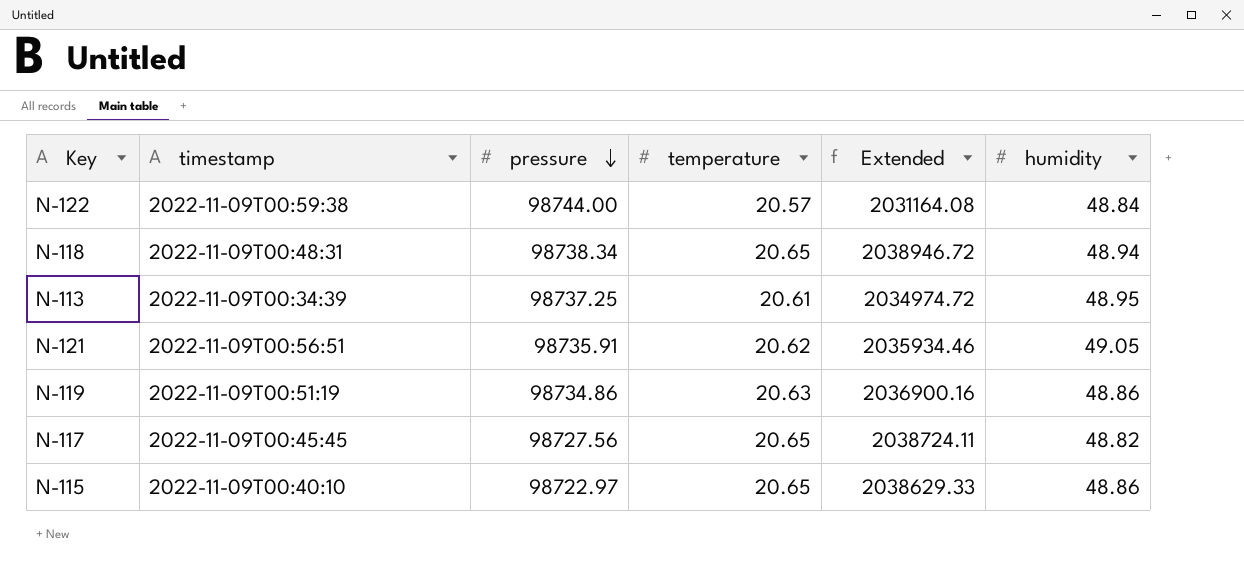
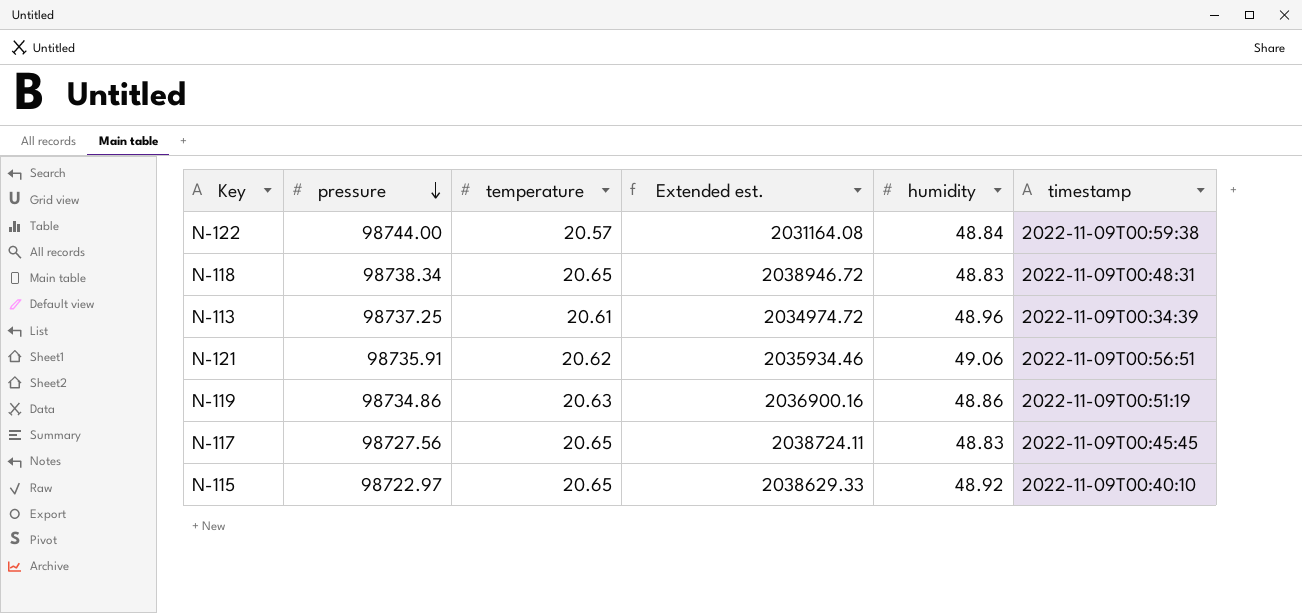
column name: Extended -> Extended est.
column timestamp | position: 2 -> 6
N-118 | humidity: 48.94 -> 48.83
N-113 | humidity: 48.95 -> 48.96
N-121 | humidity: 49.05 -> 49.06
N-117 | humidity: 48.82 -> 48.83
N-115 | humidity: 48.86 -> 48.92

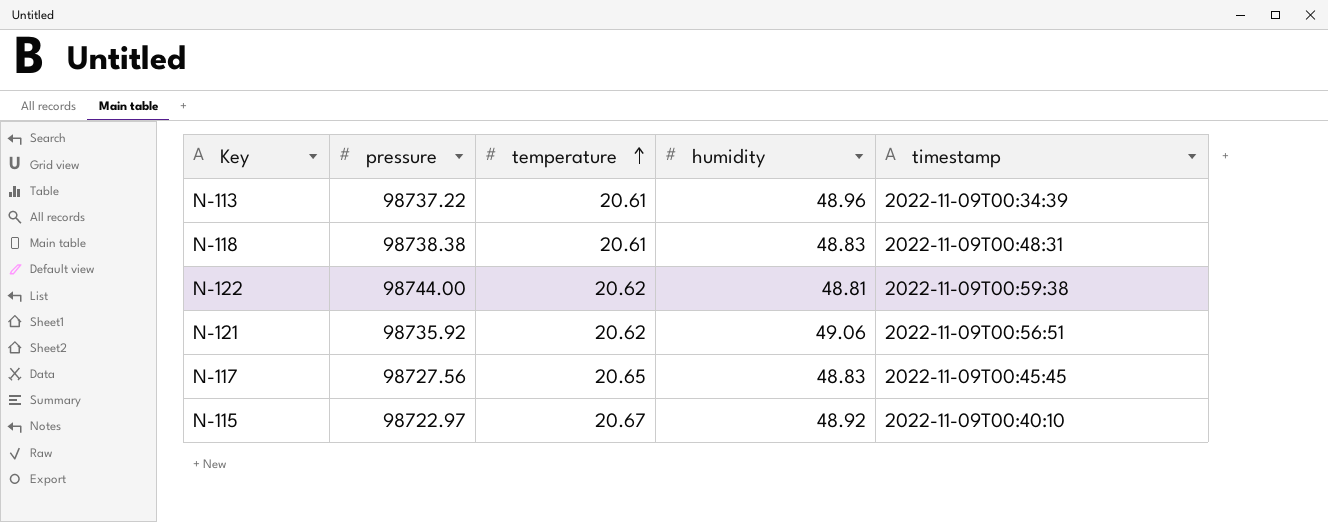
row order: pressure descending -> temperature ascending
column Extended est. | formula: [pressure] * [temperature] -> none
row N-119: 98734.86 | 20.63 | 2036900.16 | 48.86 | 2022-11-09T00:51:19 -> none
N-113 | pressure: 98737.25 -> 98737.22
N-118 | pressure: 98738.34 -> 98738.38
N-118 | temperature: 20.65 -> 20.61
N-122 | temperature: 20.57 -> 20.62
N-122 | humidity: 48.84 -> 48.81
N-121 | pressure: 98735.91 -> 98735.92
N-115 | temperature: 20.65 -> 20.67

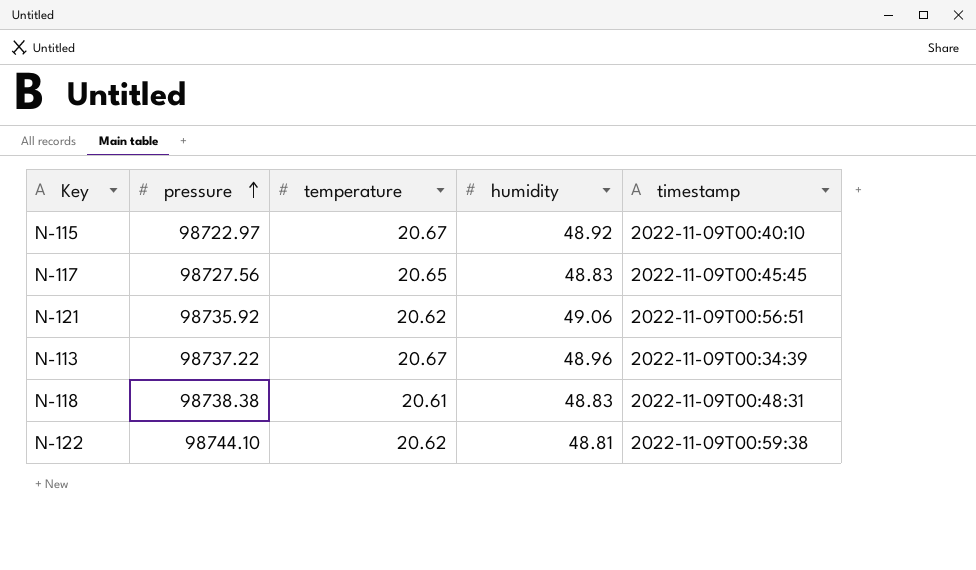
row order: temperature ascending -> pressure ascending
N-113 | temperature: 20.61 -> 20.67
N-122 | pressure: 98744.00 -> 98744.10

